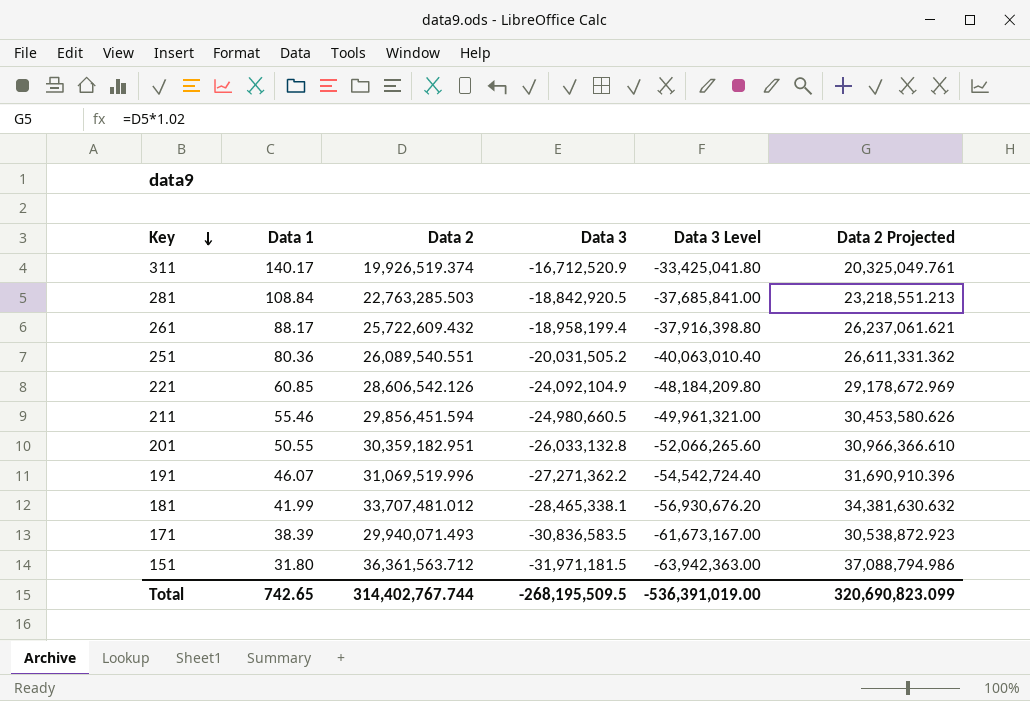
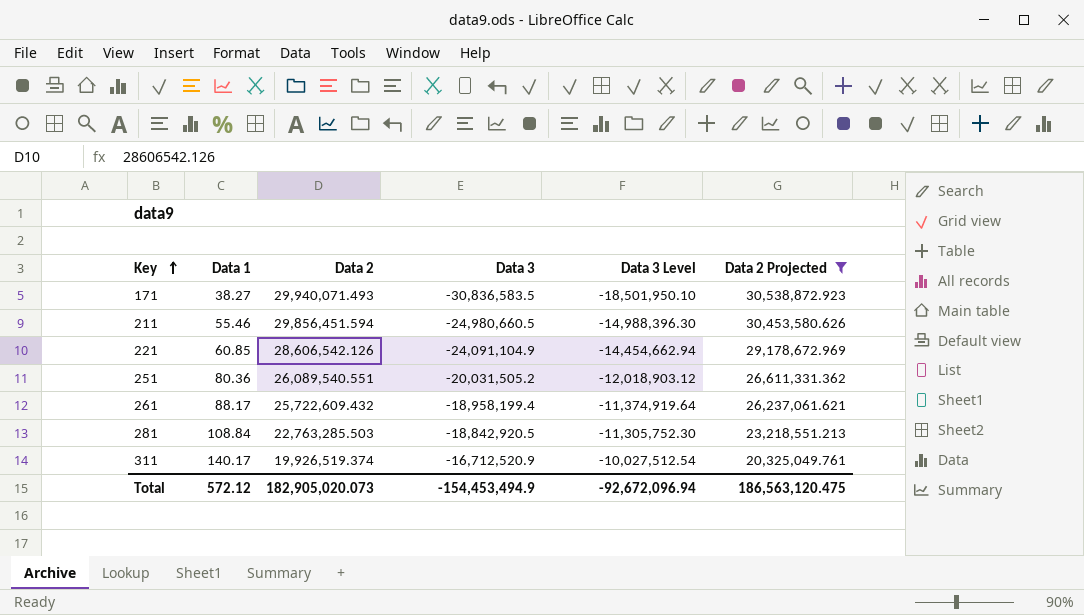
filter: none -> Data 2 Projected <= 30,538,872.923
row order: Key descending -> Key ascending
column Data 3 Level | formula: [Data 3] * 2 -> [Data 3] * 0.6
171 | Data 1: 38.39 -> 38.27
221 | Data 3: -24,092,104.9 -> -24,091,104.9
Total | Data 1: 742.65 -> 572.12
Total | Data 2: 314,402,767.744 -> 182,905,020.073
Total | Data 3: -268,195,509.5 -> -154,453,494.9
Total | Data 3 Level: -536,391,019.00 -> -92,672,096.94
Total | Data 2 Projected: 320,690,823.099 -> 186,563,120.475

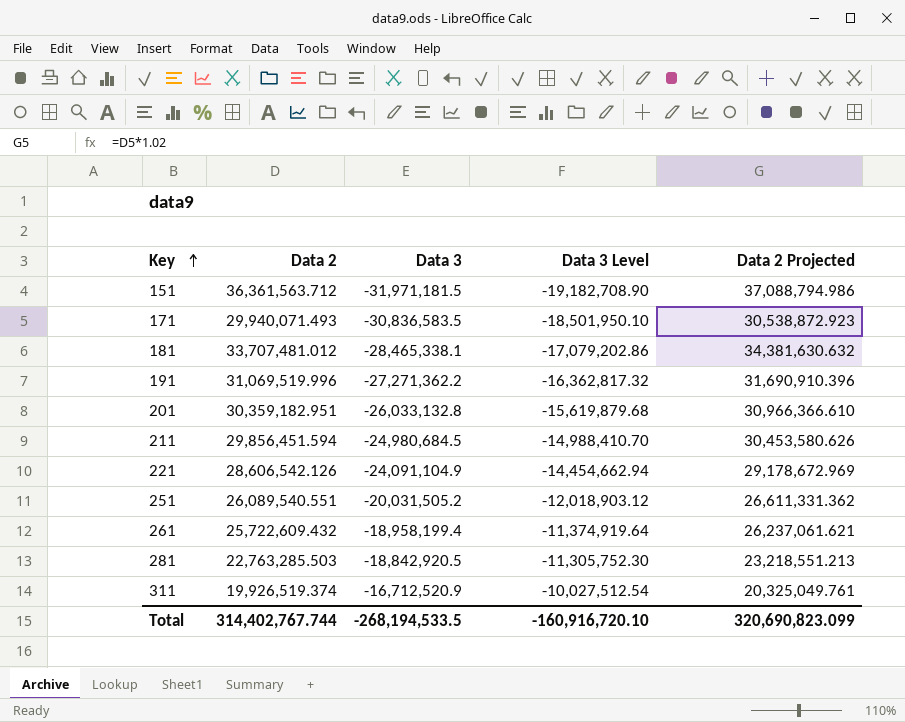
filter: Data 2 Projected <= 30,538,872.923 -> none
column Data 1 | position: 2 -> none
211 | Data 3: -24,980,660.5 -> -24,980,684.5
211 | Data 3 Level: -14,988,396.30 -> -14,988,410.70
Total | Data 2: 182,905,020.073 -> 314,402,767.744
Total | Data 3: -154,453,494.9 -> -268,194,533.5
Total | Data 3 Level: -92,672,096.94 -> -160,916,720.10
Total | Data 2 Projected: 186,563,120.475 -> 320,690,823.099

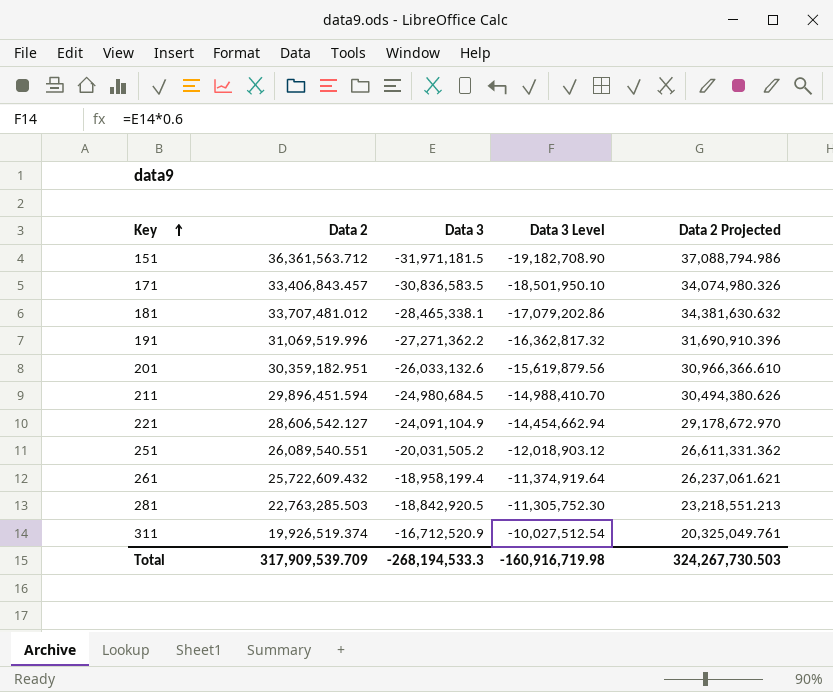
171 | Data 2: 29,940,071.493 -> 33,406,843.457
171 | Data 2 Projected: 30,538,872.923 -> 34,074,980.326
201 | Data 3: -26,033,132.8 -> -26,033,132.6
201 | Data 3 Level: -15,619,879.68 -> -15,619,879.56
211 | Data 2: 29,856,451.594 -> 29,896,451.594
211 | Data 2 Projected: 30,453,580.626 -> 30,494,380.626
221 | Data 2: 28,606,542.126 -> 28,606,542.127
221 | Data 2 Projected: 29,178,672.969 -> 29,178,672.970
Total | Data 2: 314,402,767.744 -> 317,909,539.709
Total | Data 3: -268,194,533.5 -> -268,194,533.3
Total | Data 3 Level: -160,916,720.10 -> -160,916,719.98
Total | Data 2 Projected: 320,690,823.099 -> 324,267,730.503

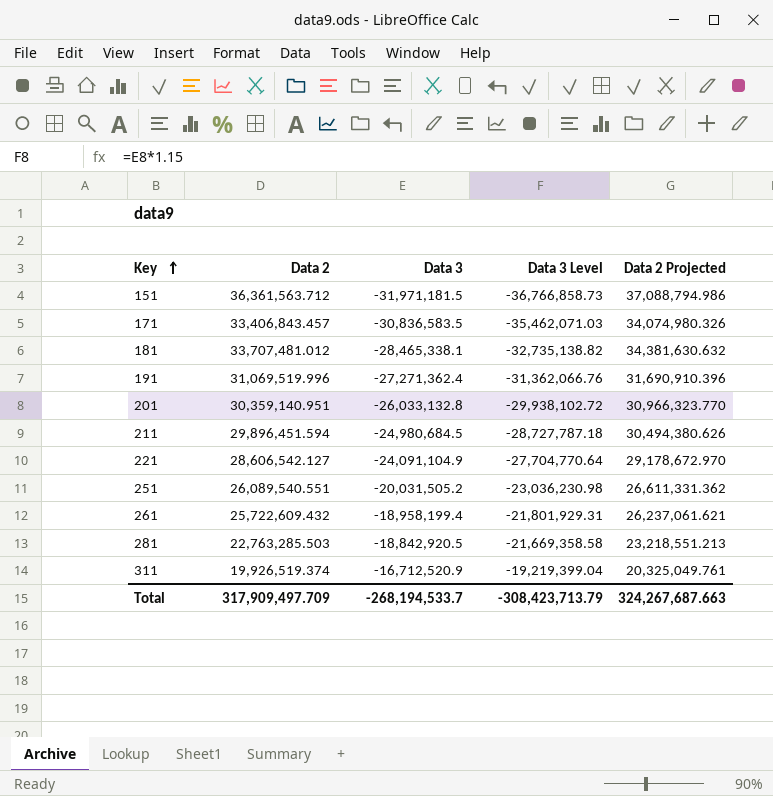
column Data 3 Level | formula: [Data 3] * 0.6 -> [Data 3] * 1.15
191 | Data 3: -27,271,362.2 -> -27,271,362.4
201 | Data 2: 30,359,182.951 -> 30,359,140.951
201 | Data 3: -26,033,132.6 -> -26,033,132.8
201 | Data 2 Projected: 30,966,366.610 -> 30,966,323.770
Total | Data 2: 317,909,539.709 -> 317,909,497.709
Total | Data 3: -268,194,533.3 -> -268,194,533.7
Total | Data 3 Level: -160,916,719.98 -> -308,423,713.79
Total | Data 2 Projected: 324,267,730.503 -> 324,267,687.663

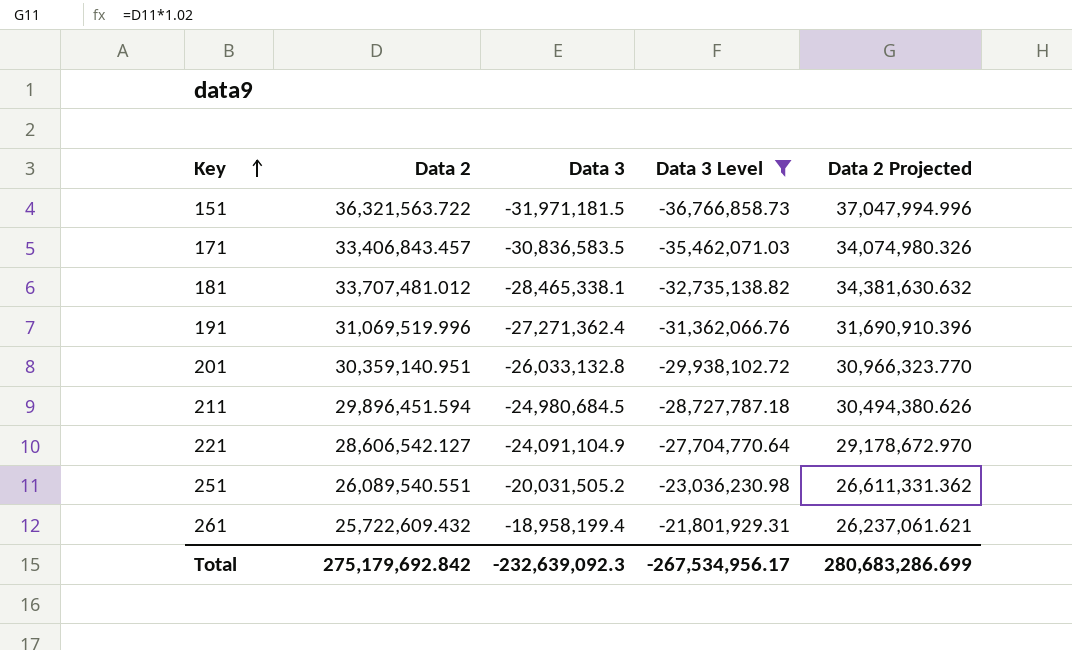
filter: none -> Data 3 Level <= -21,801,929.31
151 | Data 2: 36,361,563.712 -> 36,321,563.722
151 | Data 2 Projected: 37,088,794.986 -> 37,047,994.996
Total | Data 2: 317,909,497.709 -> 275,179,692.842
Total | Data 3: -268,194,533.7 -> -232,639,092.3
Total | Data 3 Level: -308,423,713.79 -> -267,534,956.17
Total | Data 2 Projected: 324,267,687.663 -> 280,683,286.699

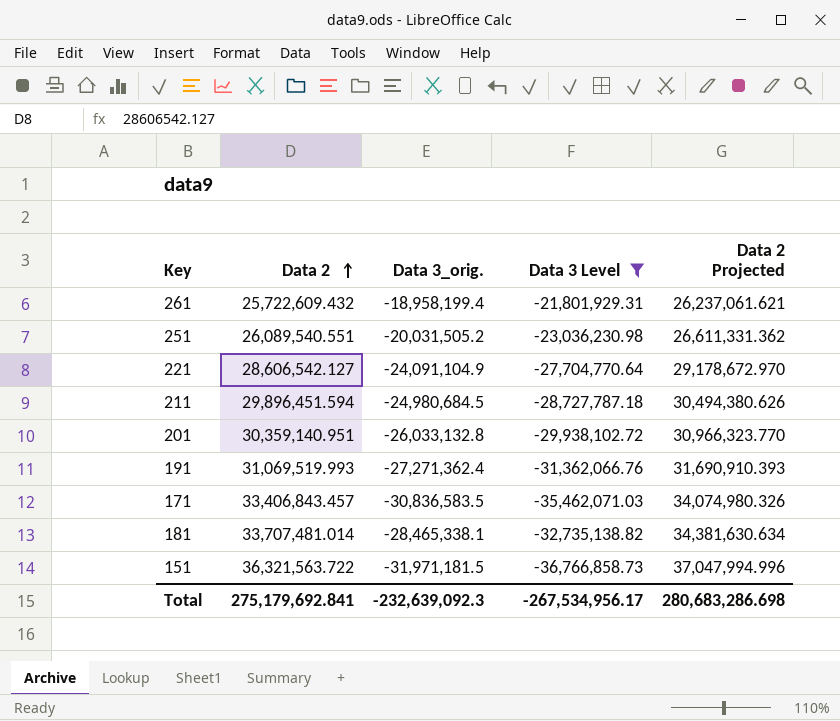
row order: Key ascending -> Data 2 ascending
column name: Data 3 -> Data 3_orig.
191 | Data 2: 31,069,519.996 -> 31,069,519.993
191 | Data 2 Projected: 31,690,910.396 -> 31,690,910.393
181 | Data 2: 33,707,481.012 -> 33,707,481.014
181 | Data 2 Projected: 34,381,630.632 -> 34,381,630.634
Total | Data 2: 275,179,692.842 -> 275,179,692.841
Total | Data 2 Projected: 280,683,286.699 -> 280,683,286.698

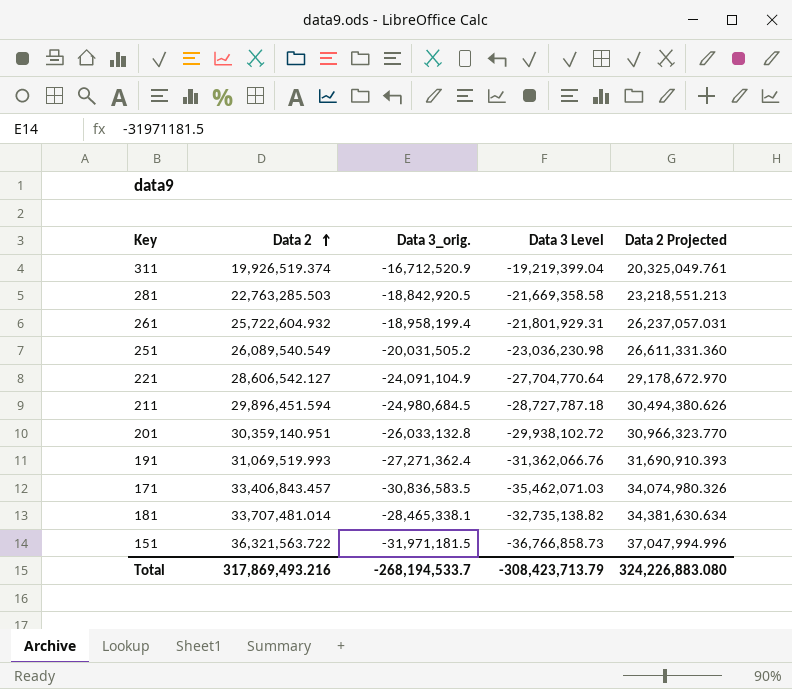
filter: Data 3 Level <= -21,801,929.31 -> none
261 | Data 2: 25,722,609.432 -> 25,722,604.932
261 | Data 2 Projected: 26,237,061.621 -> 26,237,057.031
251 | Data 2: 26,089,540.551 -> 26,089,540.549
251 | Data 2 Projected: 26,611,331.362 -> 26,611,331.360
Total | Data 2: 275,179,692.841 -> 317,869,493.216
Total | Data 3_orig.: -232,639,092.3 -> -268,194,533.7
Total | Data 3 Level: -267,534,956.17 -> -308,423,713.79
Total | Data 2 Projected: 280,683,286.698 -> 324,226,883.080

